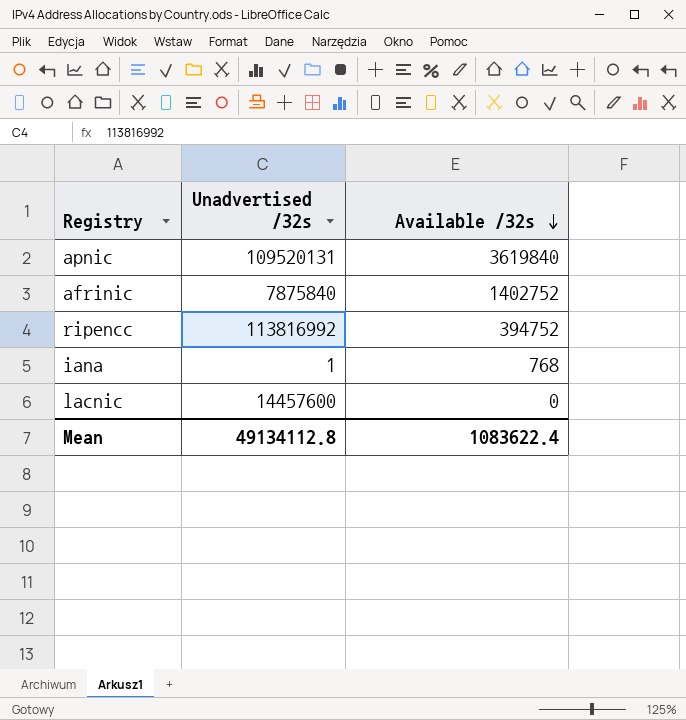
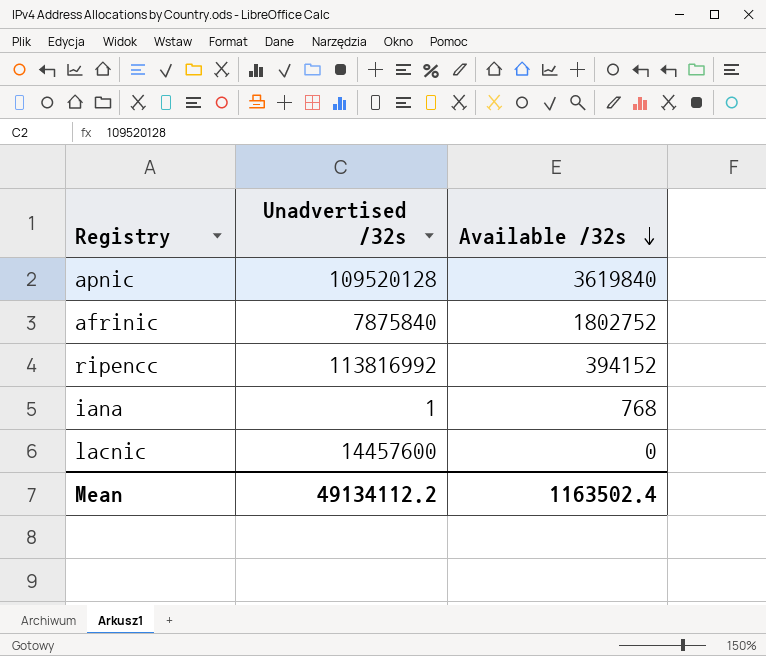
apnic | Unadvertised /32s: 109520131 -> 109520128
afrinic | Available /32s: 1402752 -> 1802752
ripencc | Available /32s: 394752 -> 394152
Mean | Unadvertised /32s: 49134112.8 -> 49134112.2
Mean | Available /32s: 1083622.4 -> 1163502.4

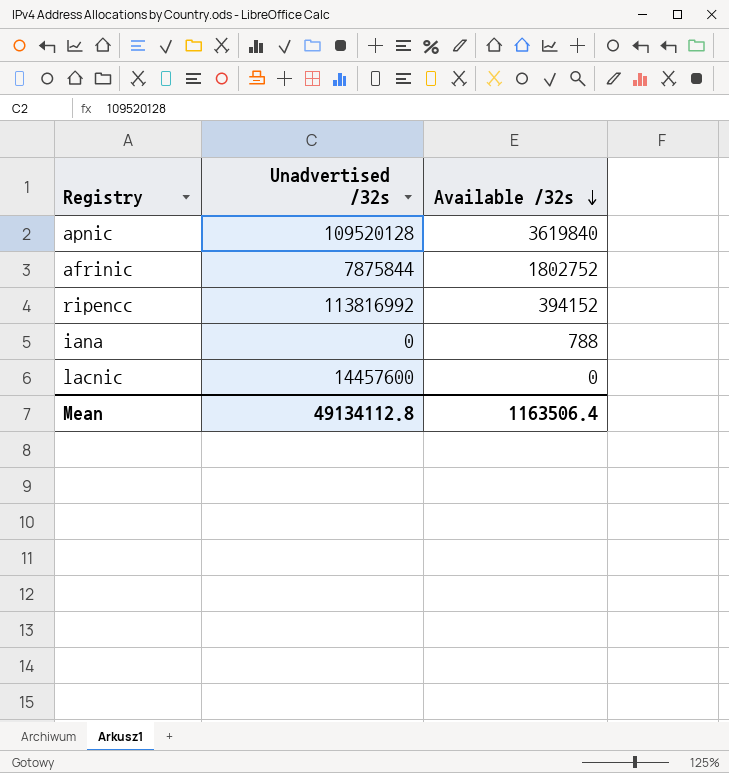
afrinic | Unadvertised /32s: 7875840 -> 7875844
iana | Unadvertised /32s: 1 -> 0
iana | Available /32s: 768 -> 788
Mean | Unadvertised /32s: 49134112.2 -> 49134112.8
Mean | Available /32s: 1163502.4 -> 1163506.4

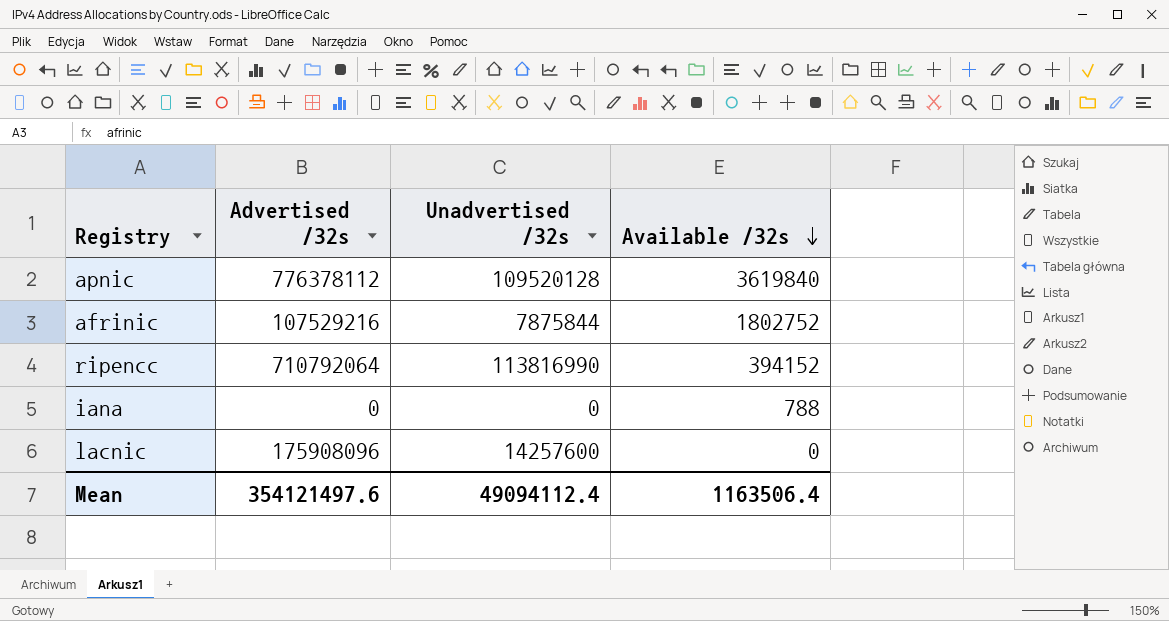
column Advertised /32s | position: none -> 2
ripencc | Unadvertised /32s: 113816992 -> 113816990
lacnic | Unadvertised /32s: 14457600 -> 14257600
Mean | Unadvertised /32s: 49134112.8 -> 49094112.4

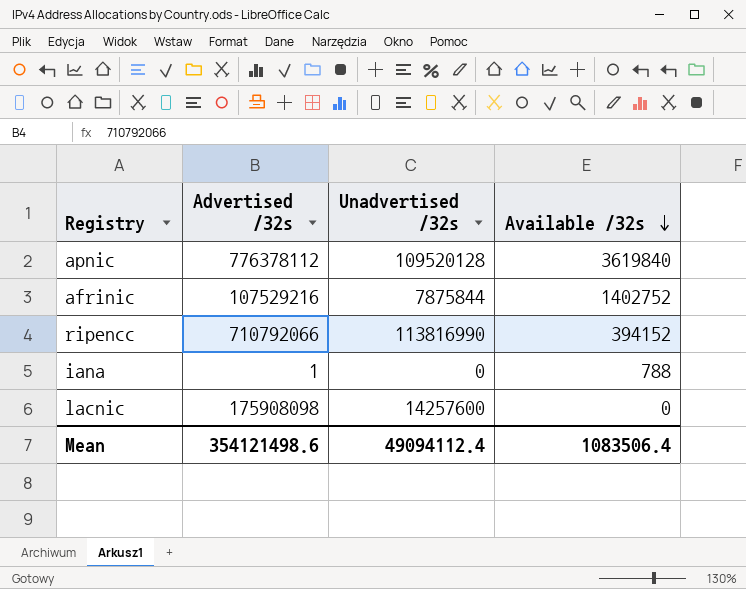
afrinic | Available /32s: 1802752 -> 1402752
ripencc | Advertised /32s: 710792064 -> 710792066
iana | Advertised /32s: 0 -> 1
lacnic | Advertised /32s: 175908096 -> 175908098
Mean | Advertised /32s: 354121497.6 -> 354121498.6
Mean | Available /32s: 1163506.4 -> 1083506.4

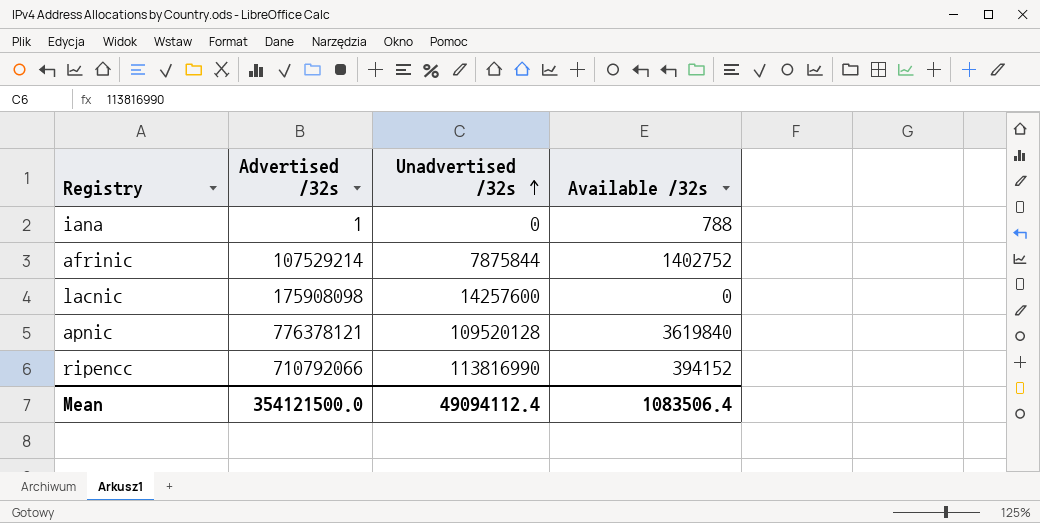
row order: Available /32s descending -> Unadvertised /32s ascending
afrinic | Advertised /32s: 107529216 -> 107529214
apnic | Advertised /32s: 776378112 -> 776378121
Mean | Advertised /32s: 354121498.6 -> 354121500.0

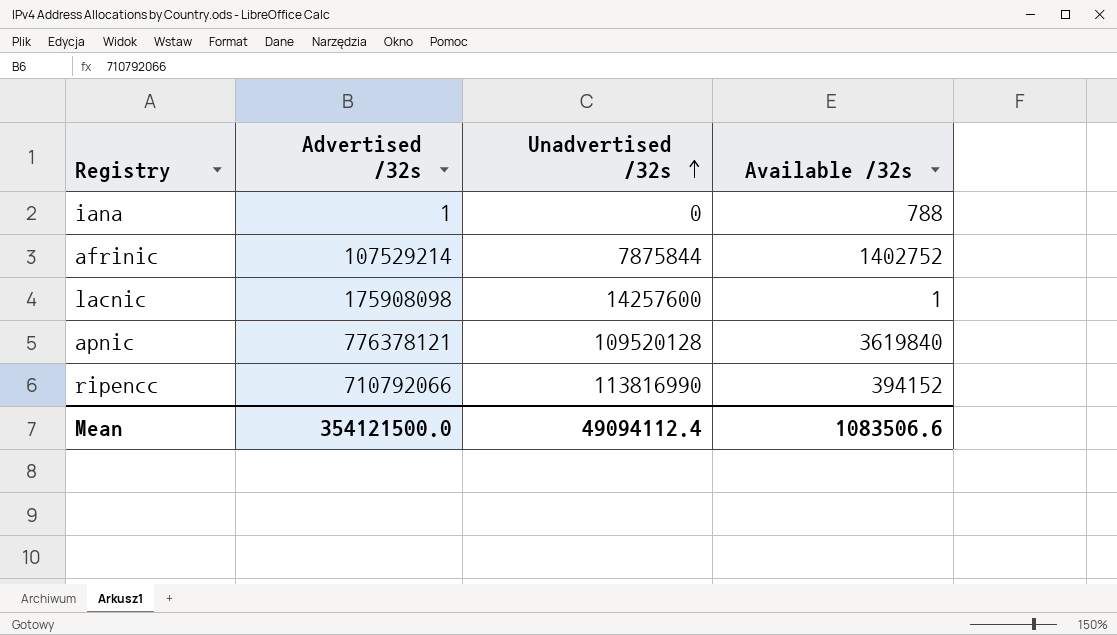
lacnic | Available /32s: 0 -> 1
Mean | Available /32s: 1083506.4 -> 1083506.6

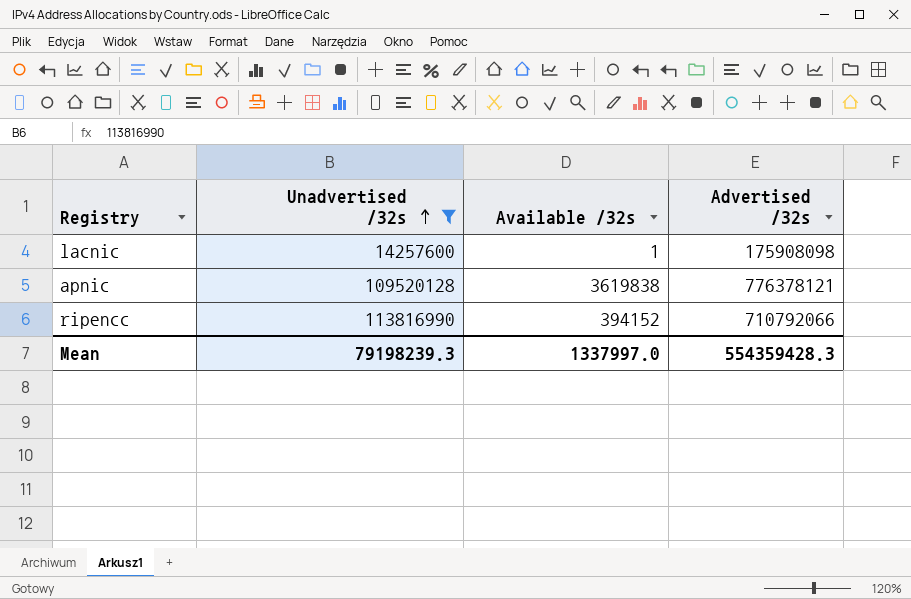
filter: none -> Unadvertised /32s >= 14257600
column Advertised /32s | position: 2 -> 4
apnic | Available /32s: 3619840 -> 3619838
Mean | Unadvertised /32s: 49094112.4 -> 79198239.3
Mean | Available /32s: 1083506.6 -> 1337997.0
Mean | Advertised /32s: 354121500.0 -> 554359428.3

